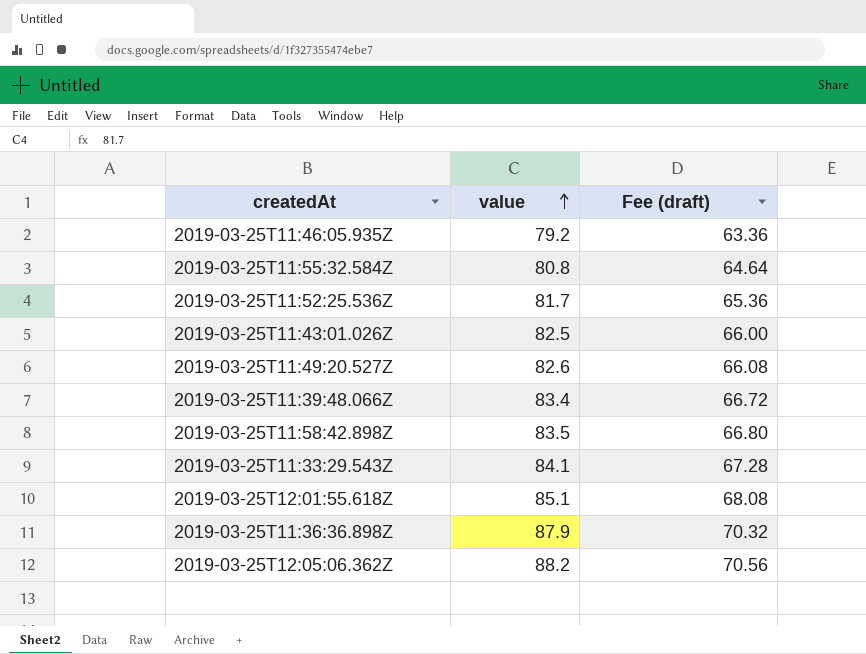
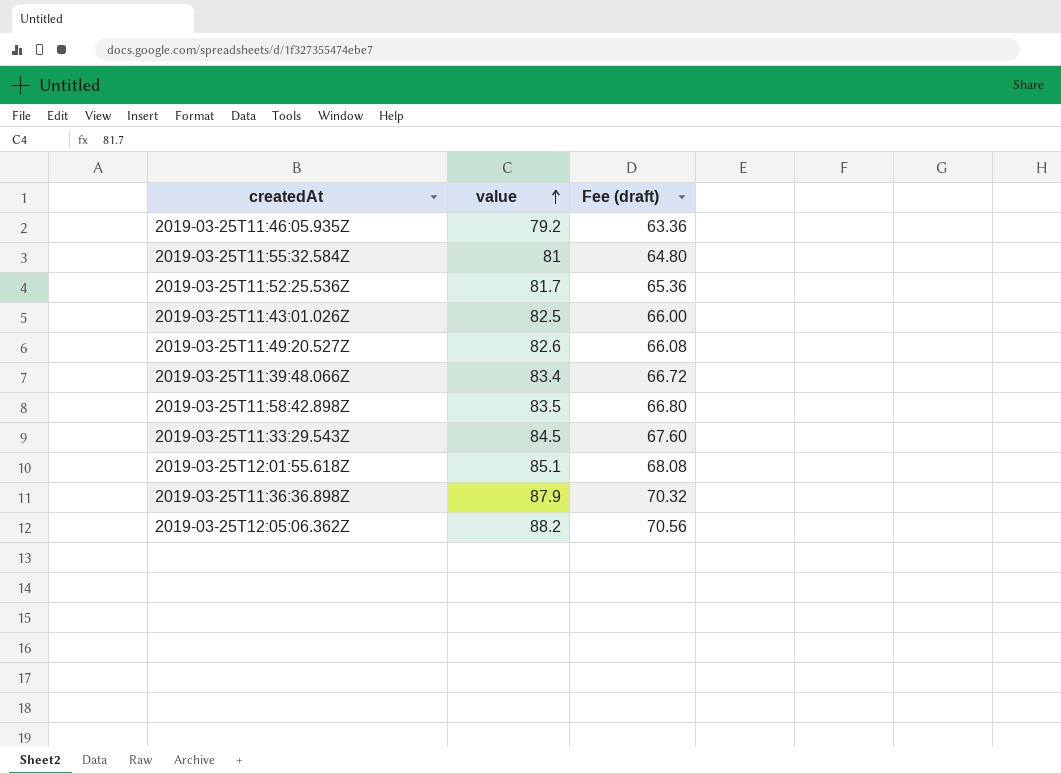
2019-03-25T11:55:32.584Z | value: 80.8 -> 81
2019-03-25T11:55:32.584Z | Fee (draft): 64.64 -> 64.80
2019-03-25T11:33:29.543Z | value: 84.1 -> 84.5
2019-03-25T11:33:29.543Z | Fee (draft): 67.28 -> 67.60

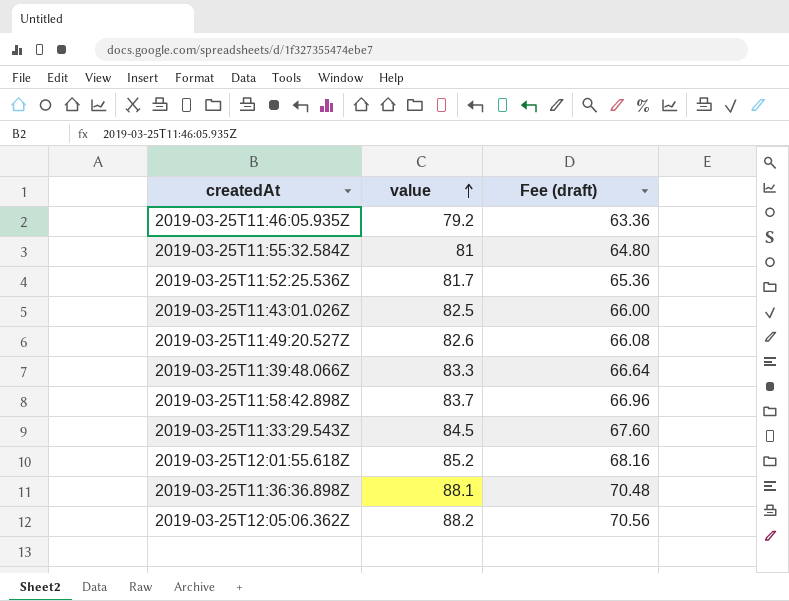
2019-03-25T11:39:48.066Z | value: 83.4 -> 83.3
2019-03-25T11:39:48.066Z | Fee (draft): 66.72 -> 66.64
2019-03-25T11:58:42.898Z | value: 83.5 -> 83.7
2019-03-25T11:58:42.898Z | Fee (draft): 66.80 -> 66.96
2019-03-25T12:01:55.618Z | value: 85.1 -> 85.2
2019-03-25T12:01:55.618Z | Fee (draft): 68.08 -> 68.16
2019-03-25T11:36:36.898Z | value: 87.9 -> 88.1
2019-03-25T11:36:36.898Z | Fee (draft): 70.32 -> 70.48

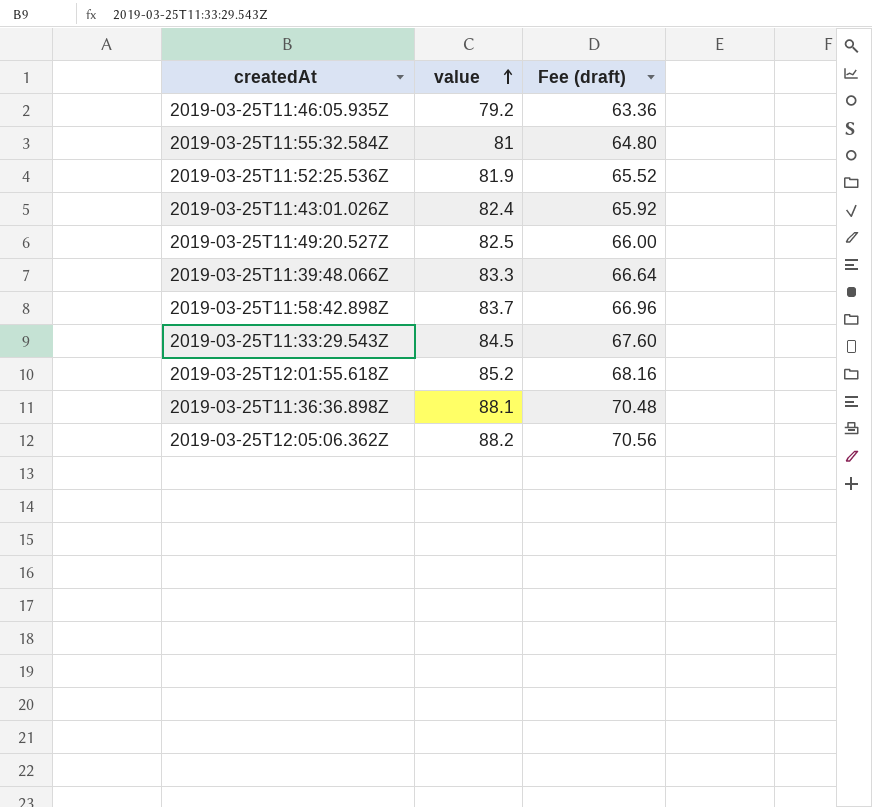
2019-03-25T11:52:25.536Z | value: 81.7 -> 81.9
2019-03-25T11:52:25.536Z | Fee (draft): 65.36 -> 65.52
2019-03-25T11:43:01.026Z | value: 82.5 -> 82.4
2019-03-25T11:43:01.026Z | Fee (draft): 66.00 -> 65.92
2019-03-25T11:49:20.527Z | value: 82.6 -> 82.5
2019-03-25T11:49:20.527Z | Fee (draft): 66.08 -> 66.00

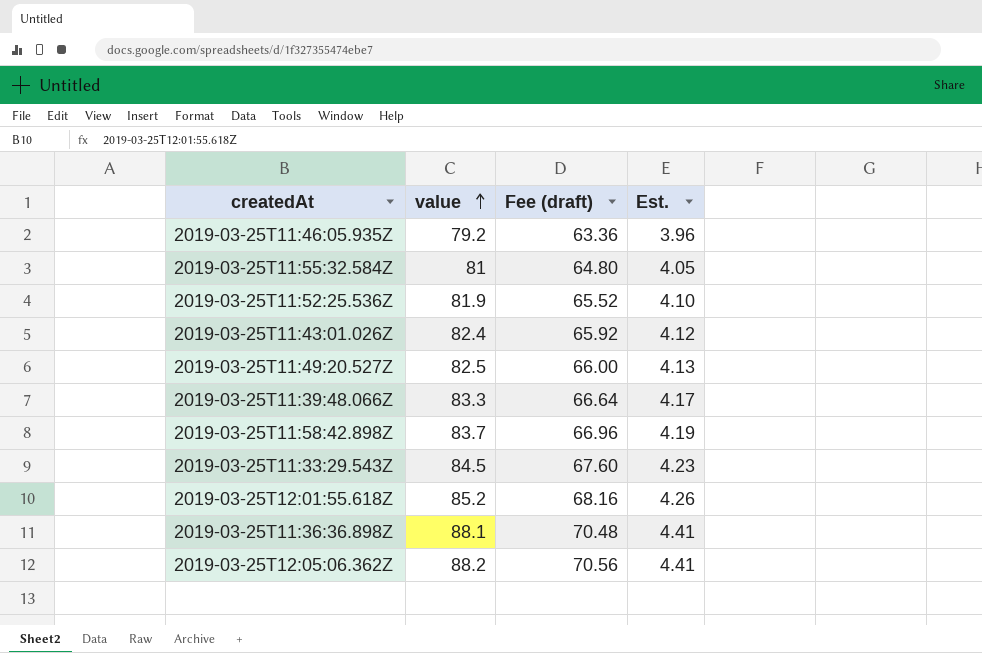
column Est. | formula: none -> [value] * 0.05

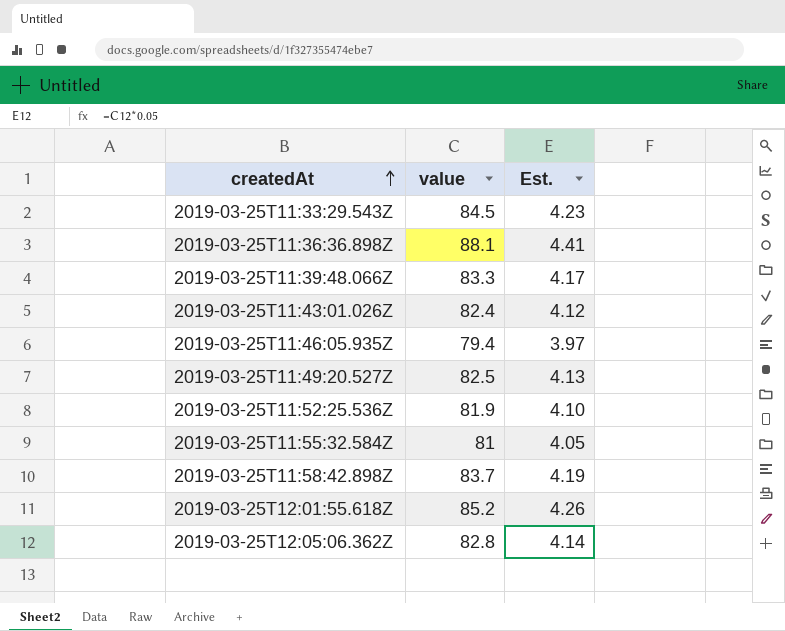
row order: value ascending -> createdAt ascending
column Fee (draft) | formula: [value] * 0.8 -> none
2019-03-25T11:46:05.935Z | value: 79.2 -> 79.4
2019-03-25T11:46:05.935Z | Est.: 3.96 -> 3.97
2019-03-25T12:05:06.362Z | value: 88.2 -> 82.8
2019-03-25T12:05:06.362Z | Est.: 4.41 -> 4.14

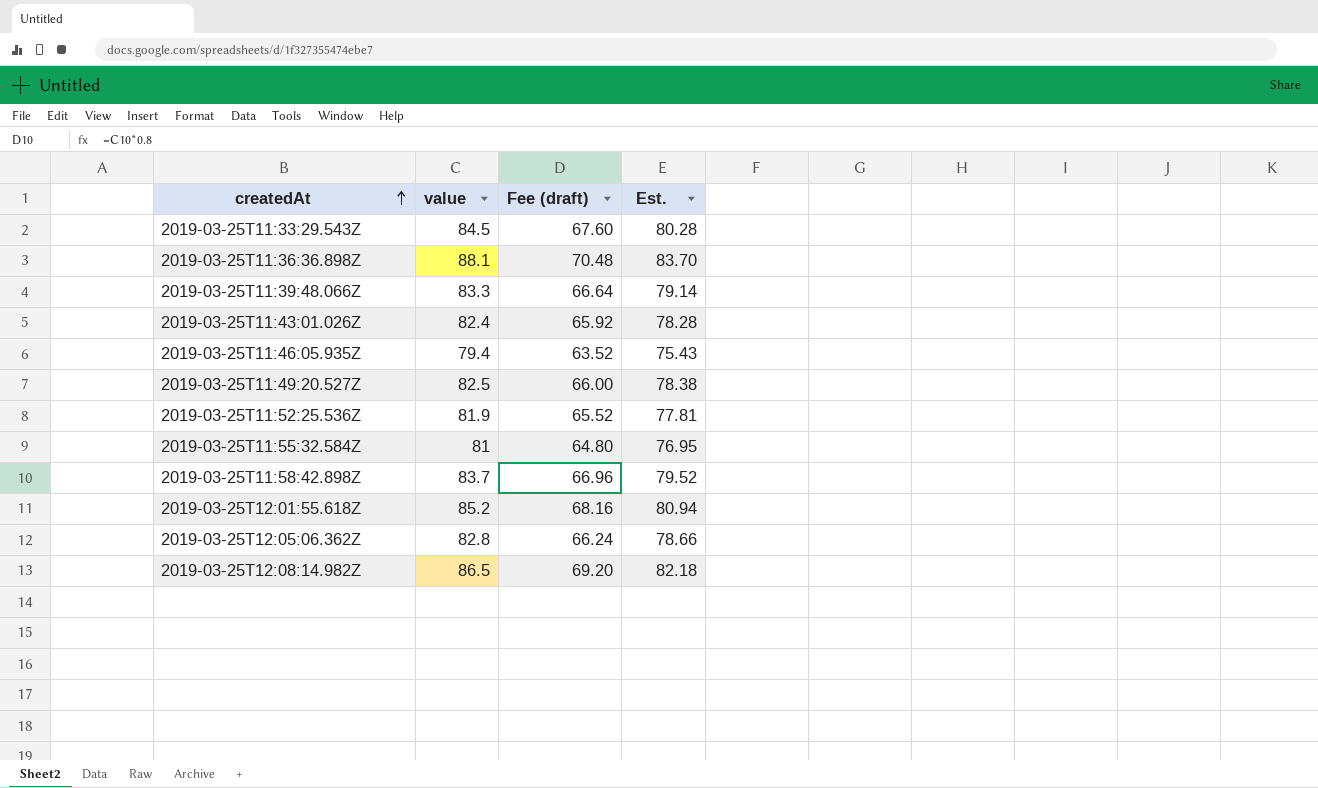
column Fee (draft) | formula: none -> [value] * 0.8
column Est. | formula: [value] * 0.05 -> [value] * 0.95
row 2019-03-25T12:08:14.982Z: none -> 86.5 | 69.20 | 82.18

